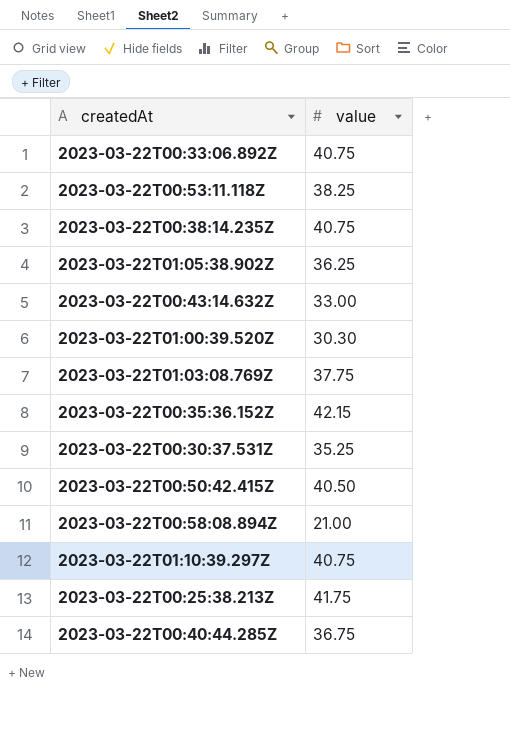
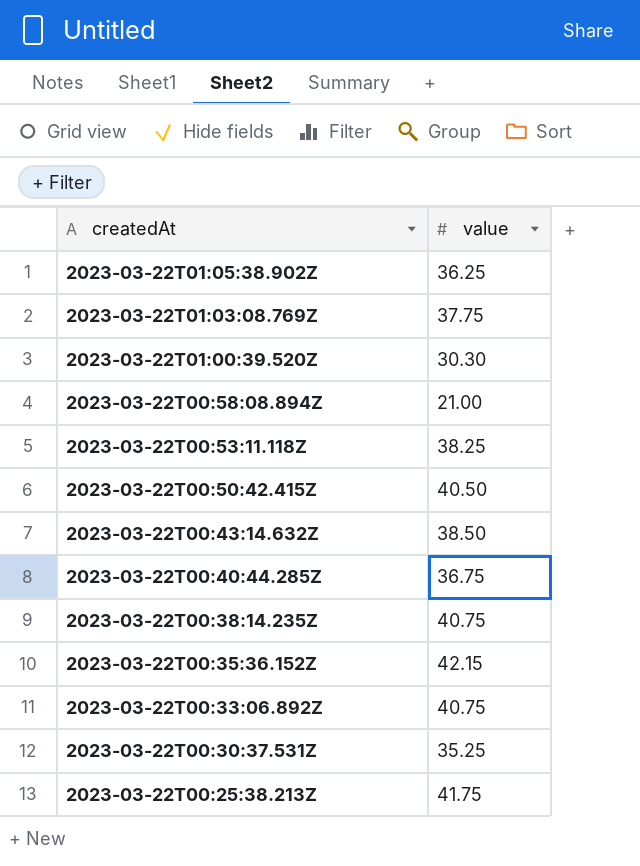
row order: none -> createdAt descending
row 2023-03-22T01:10:39.297Z: 40.75 -> none
2023-03-22T00:43:14.632Z | value: 33.00 -> 38.50

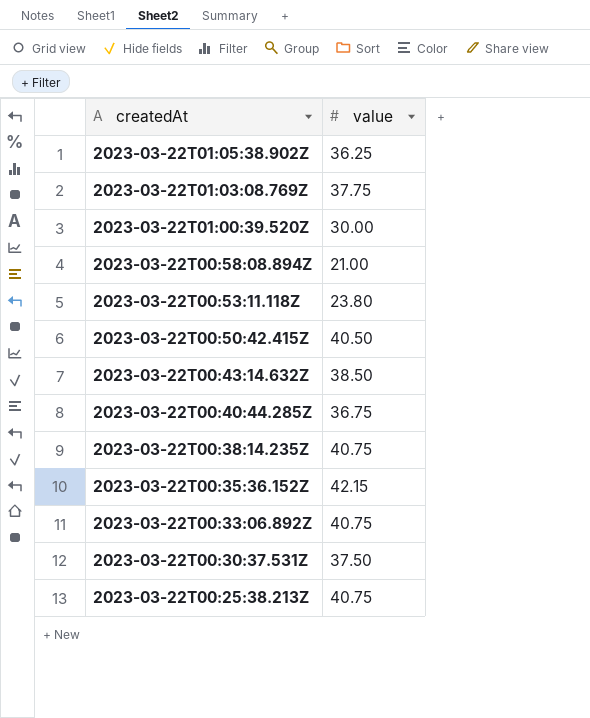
2023-03-22T01:00:39.520Z | value: 30.30 -> 30.00
2023-03-22T00:53:11.118Z | value: 38.25 -> 23.80
2023-03-22T00:30:37.531Z | value: 35.25 -> 37.50
2023-03-22T00:25:38.213Z | value: 41.75 -> 40.75

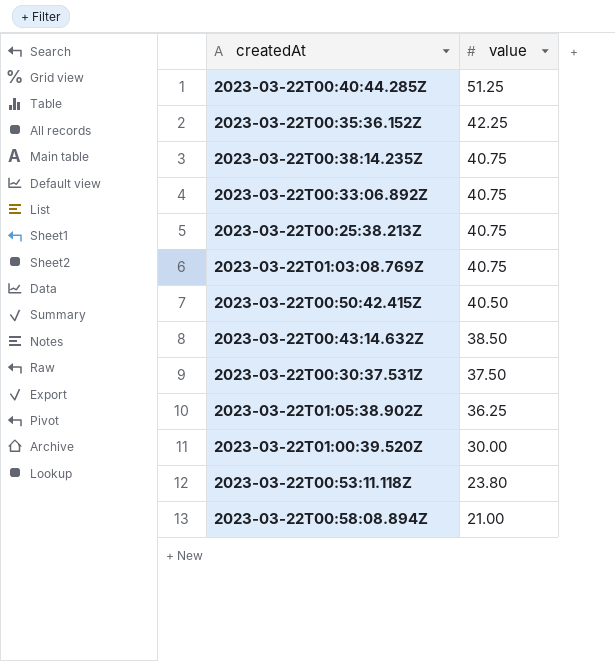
row order: createdAt descending -> value descending
2023-03-22T00:40:44.285Z | value: 36.75 -> 51.25
2023-03-22T00:35:36.152Z | value: 42.15 -> 42.25
2023-03-22T01:03:08.769Z | value: 37.75 -> 40.75

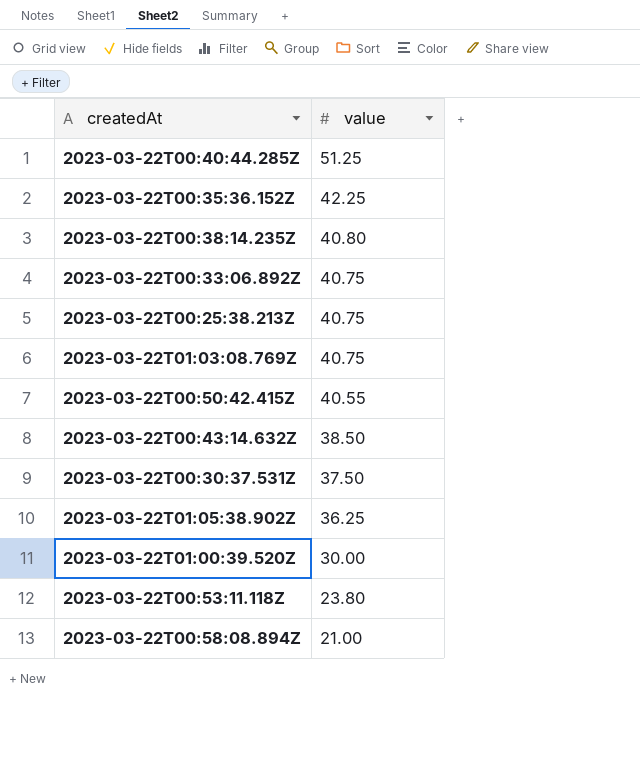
2023-03-22T00:38:14.235Z | value: 40.75 -> 40.80
2023-03-22T00:50:42.415Z | value: 40.50 -> 40.55

